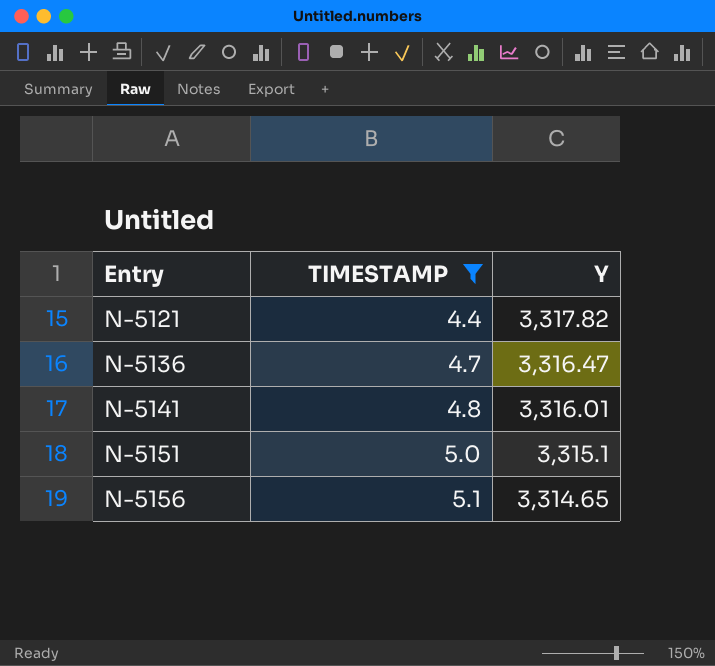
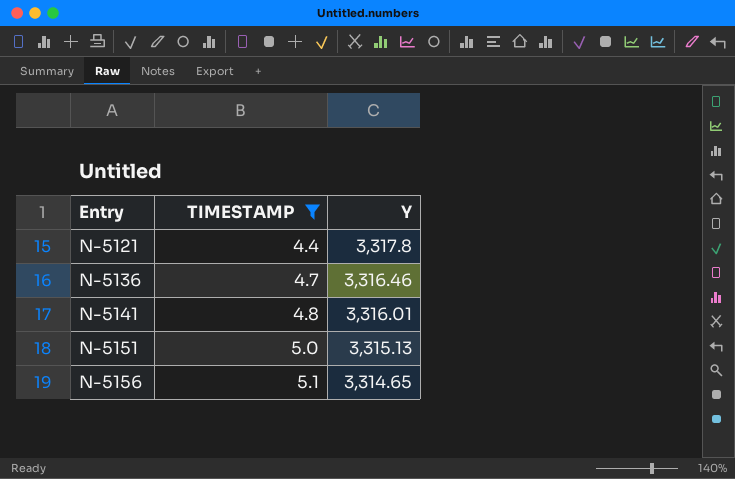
N-5121 | Y: 3,317.82 -> 3,317.8
N-5136 | Y: 3,316.47 -> 3,316.46
N-5151 | Y: 3,315.1 -> 3,315.13

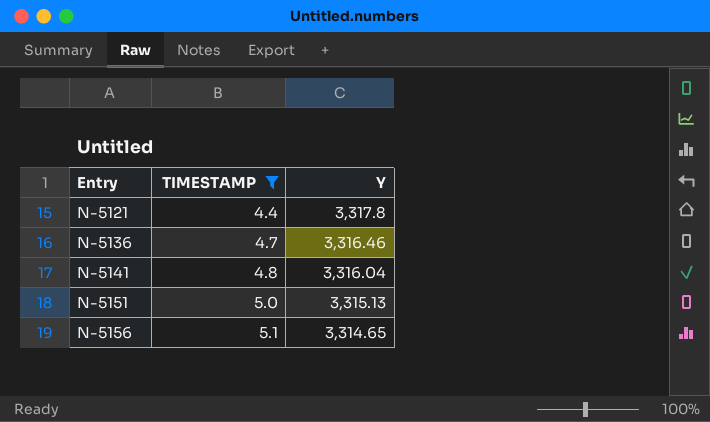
N-5141 | Y: 3,316.01 -> 3,316.04

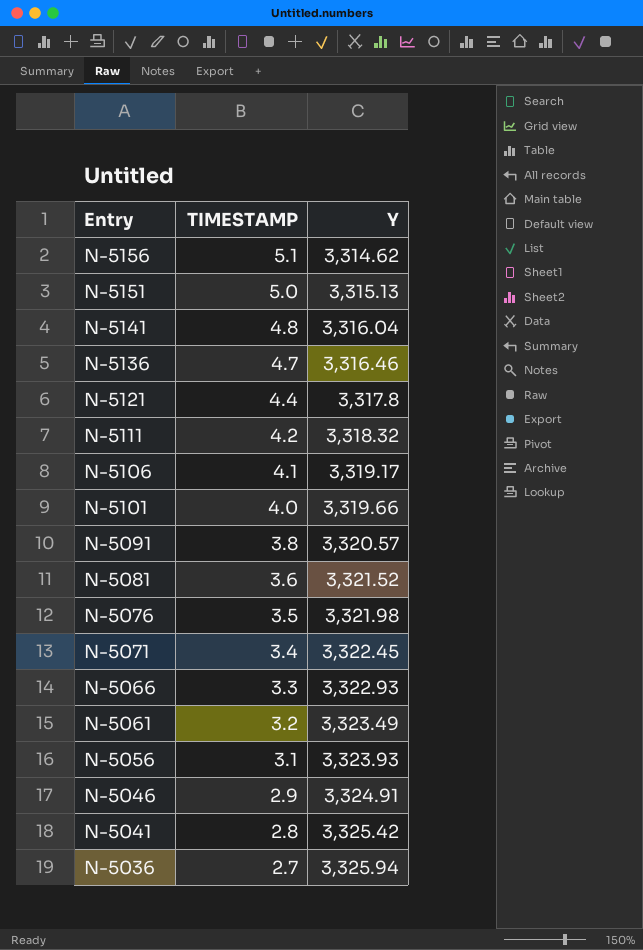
filter: TIMESTAMP >= 4.4 -> none
row order: Entry ascending -> Entry descending
N-5156 | Y: 3,314.65 -> 3,314.62

